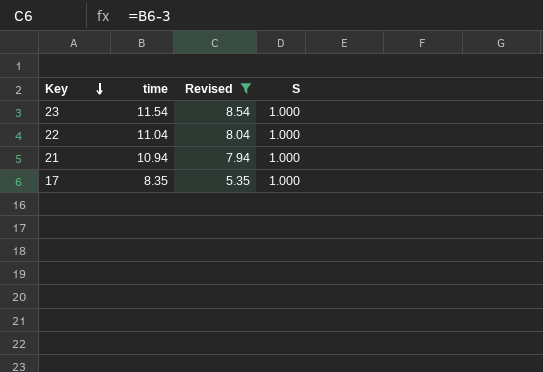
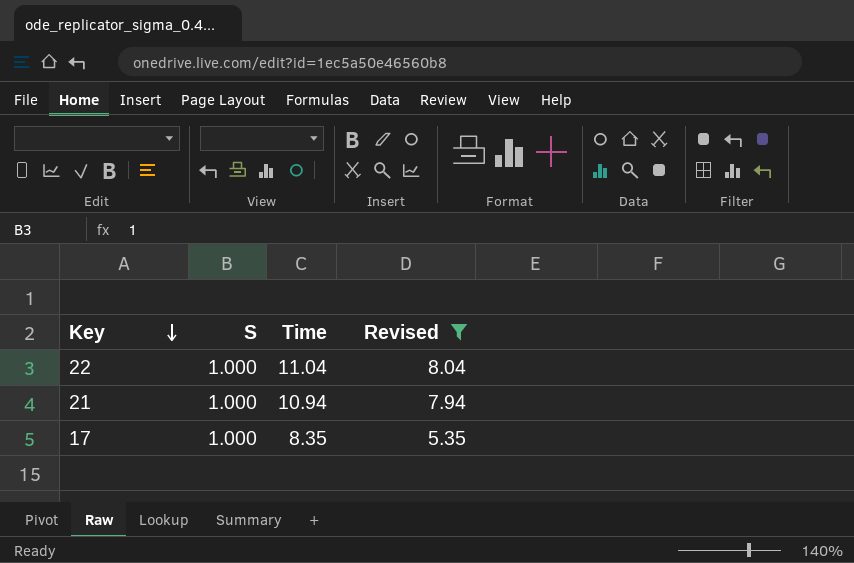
column S | position: 4 -> 2
column name: time -> Time
row 23: 11.54 | 8.54 | 1.000 -> none

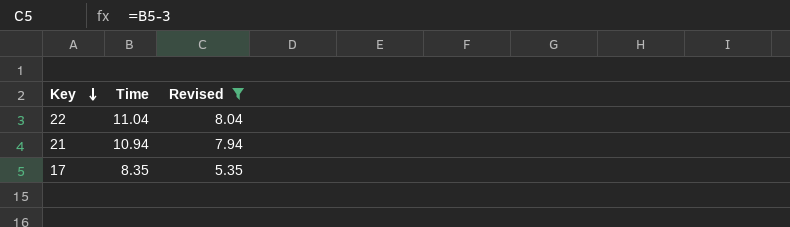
column S | position: 2 -> none

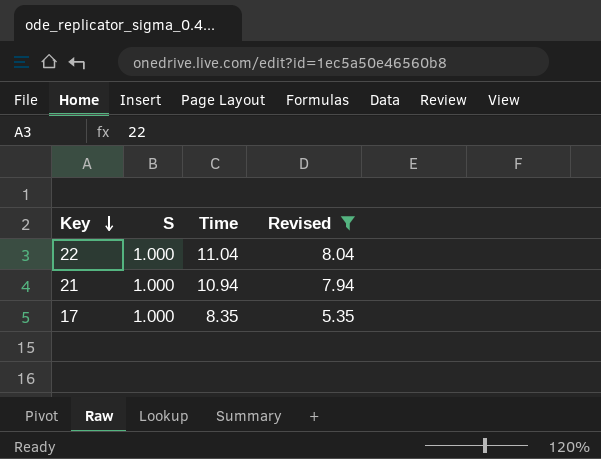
column S | position: none -> 2

